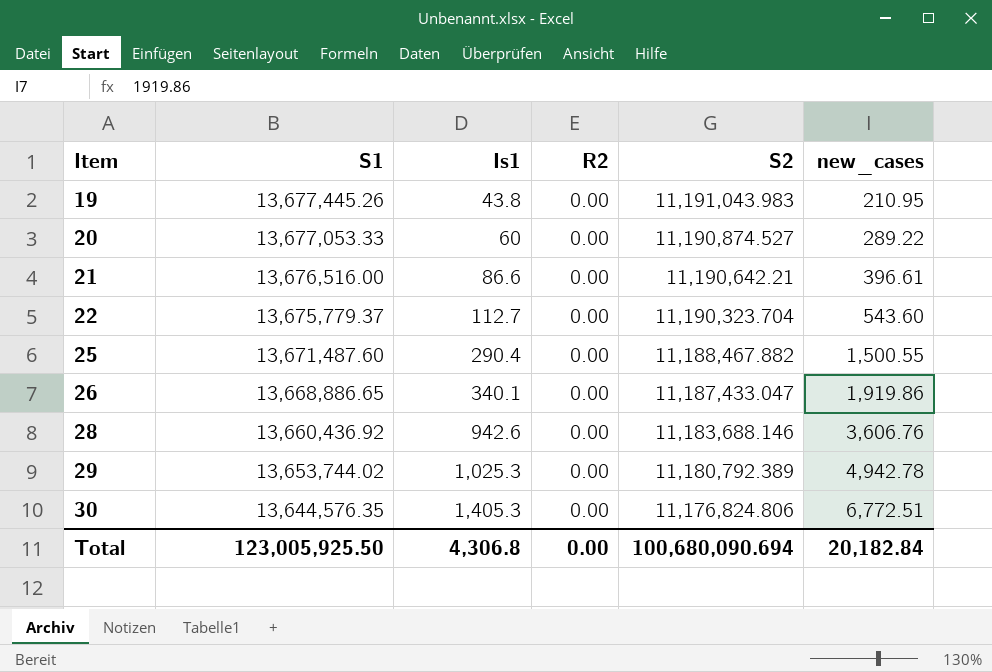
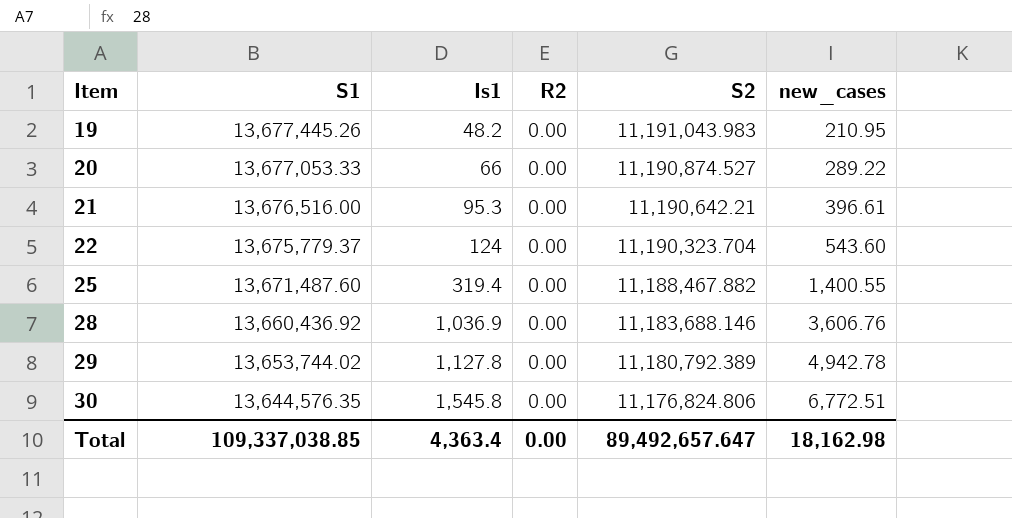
row 26: 13,668,886.65 | 340.1 | 0.00 | 11,187,433.047 | 1,919.86 -> none
19 | Is1: 43.8 -> 48.2
20 | Is1: 60 -> 66
21 | Is1: 86.6 -> 95.3
22 | Is1: 112.7 -> 124
25 | Is1: 290.4 -> 319.4
25 | new_cases: 1,500.55 -> 1,400.55
28 | Is1: 942.6 -> 1,036.9
29 | Is1: 1,025.3 -> 1,127.8
30 | Is1: 1,405.3 -> 1,545.8
Total | S1: 123,005,925.50 -> 109,337,038.85
Total | Is1: 4,306.8 -> 4,363.4
Total | S2: 100,680,090.694 -> 89,492,657.647
Total | new_cases: 20,182.84 -> 18,162.98

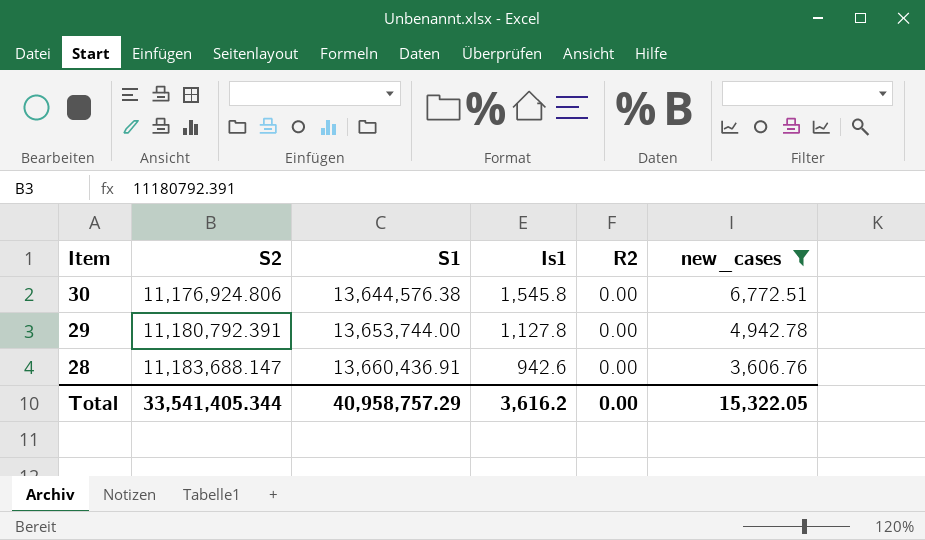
filter: none -> new_cases >= 3,606.76
row order: Item ascending -> Item descending
column S2 | position: 5 -> 2
30 | S2: 11,176,824.806 -> 11,176,924.806
30 | S1: 13,644,576.35 -> 13,644,576.38
29 | S2: 11,180,792.389 -> 11,180,792.391
29 | S1: 13,653,744.02 -> 13,653,744.00
28 | S2: 11,183,688.146 -> 11,183,688.147
28 | S1: 13,660,436.92 -> 13,660,436.91
28 | Is1: 1,036.9 -> 942.6
Total | S2: 89,492,657.647 -> 33,541,405.344
Total | S1: 109,337,038.85 -> 40,958,757.29
Total | Is1: 4,363.4 -> 3,616.2
Total | new_cases: 18,162.98 -> 15,322.05

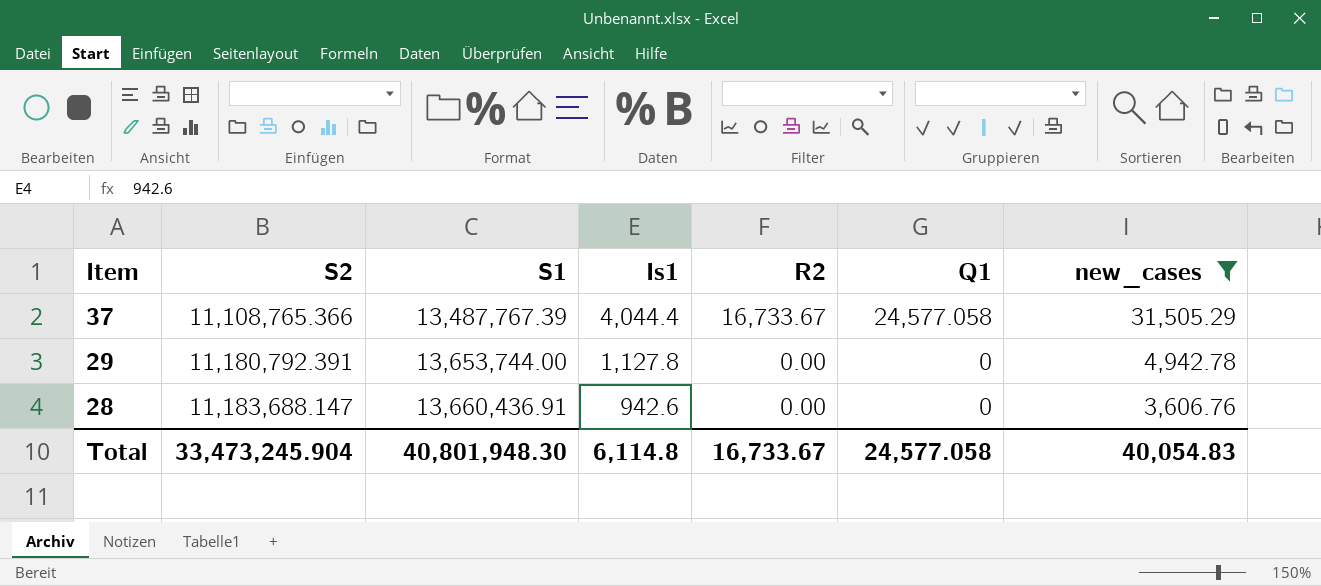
column Q1 | position: none -> 6
row 30: 11,176,924.806 | 13,644,576.38 | 1,545.8 | 0.00 | 6,772.51 -> none
row 37: none -> 11,108,765.366 | 13,487,767.39 | 4,044.4 | 16,733.67 | 24,577.058 | 31,505.29
Total | S2: 33,541,405.344 -> 33,473,245.904
Total | S1: 40,958,757.29 -> 40,801,948.30
Total | Is1: 3,616.2 -> 6,114.8
Total | R2: 0.00 -> 16,733.67
Total | new_cases: 15,322.05 -> 40,054.83

